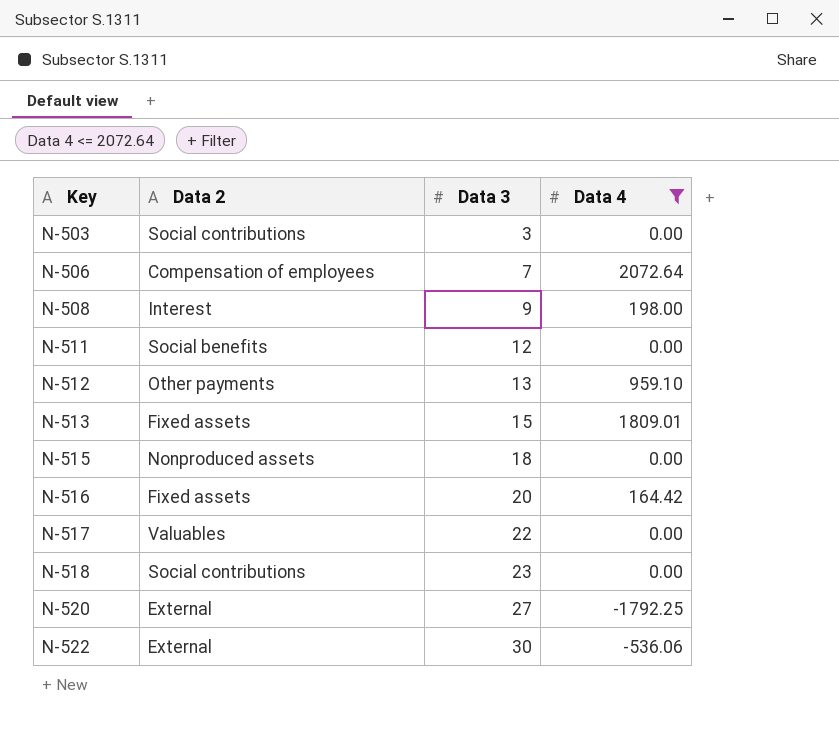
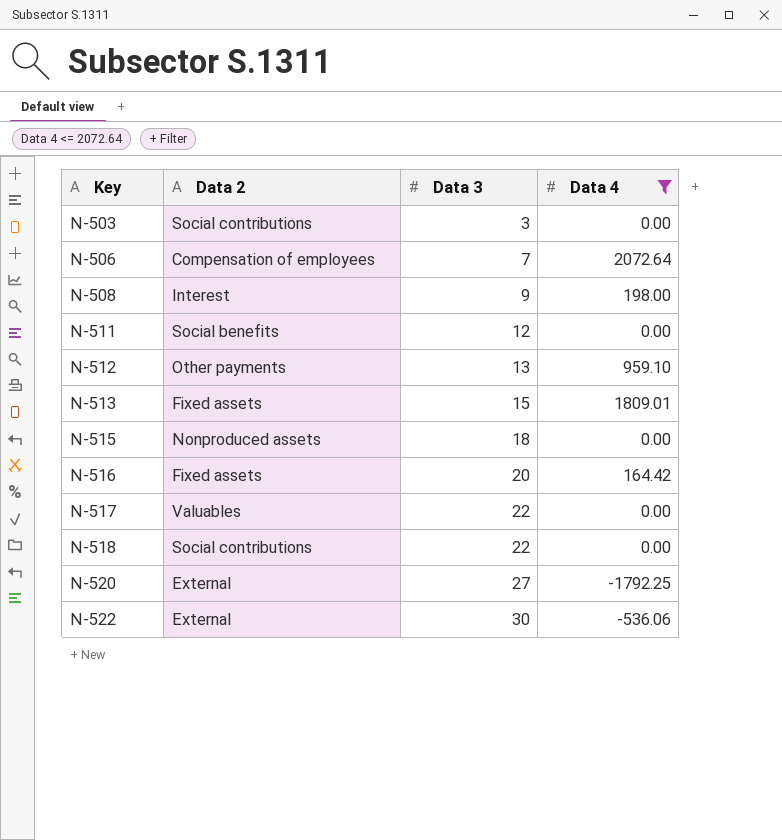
N-518 | Data 3: 23 -> 22

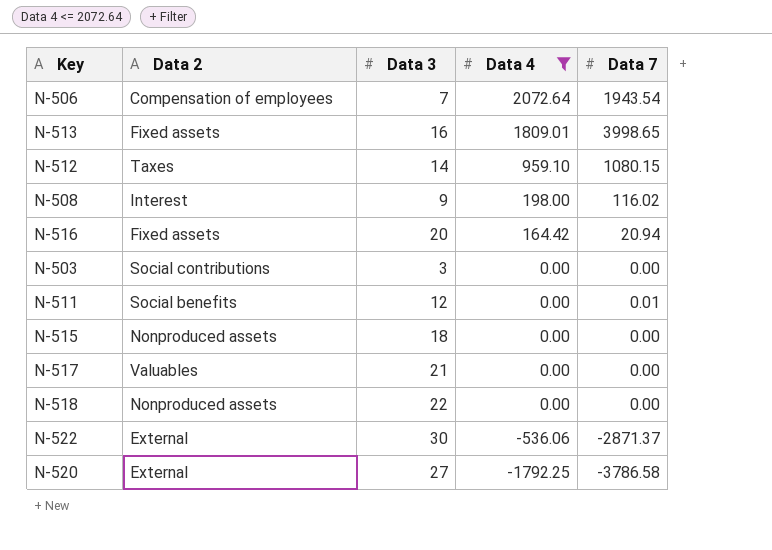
row order: Key ascending -> Data 4 descending
column Data 7 | position: none -> 5
N-513 | Data 3: 15 -> 16
N-512 | Data 2: Other payments -> Taxes
N-512 | Data 3: 13 -> 14
N-517 | Data 3: 22 -> 21
N-518 | Data 2: Social contributions -> Nonproduced assets

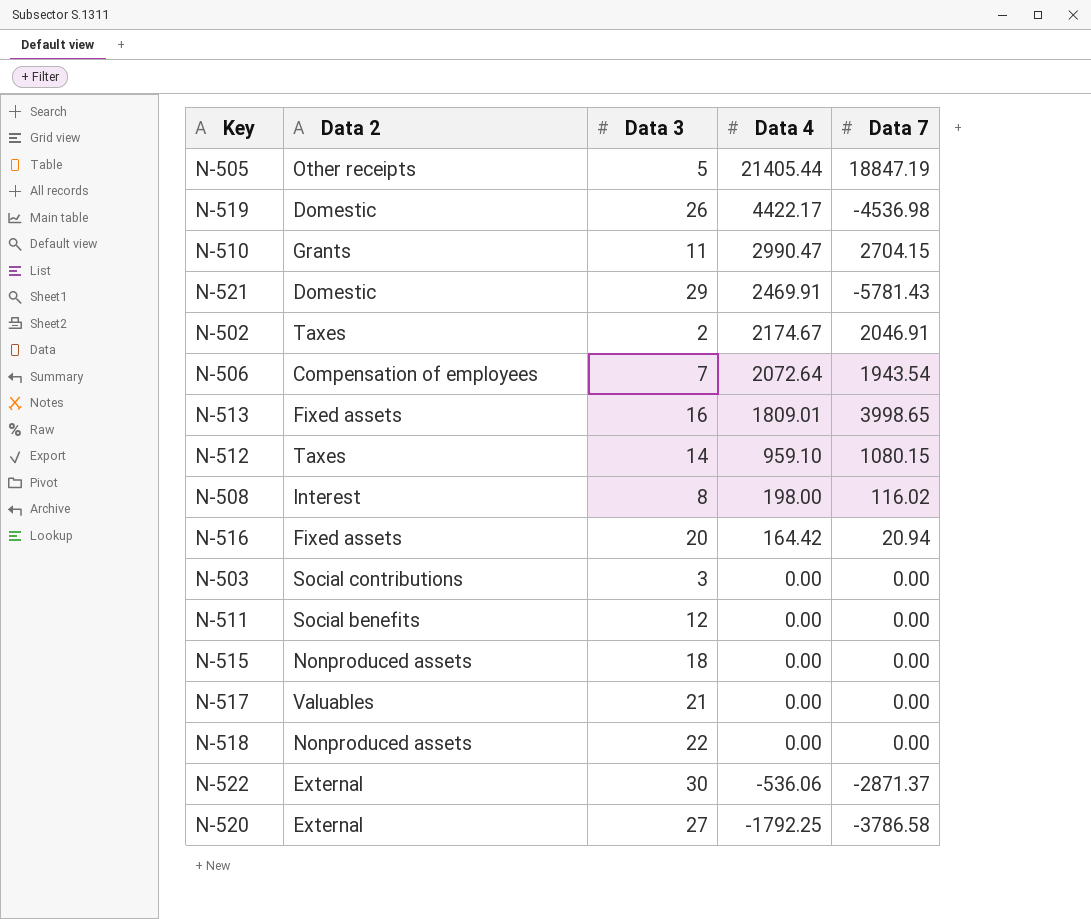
filter: Data 4 <= 2072.64 -> none
N-508 | Data 3: 9 -> 8
N-511 | Data 7: 0.01 -> 0.00

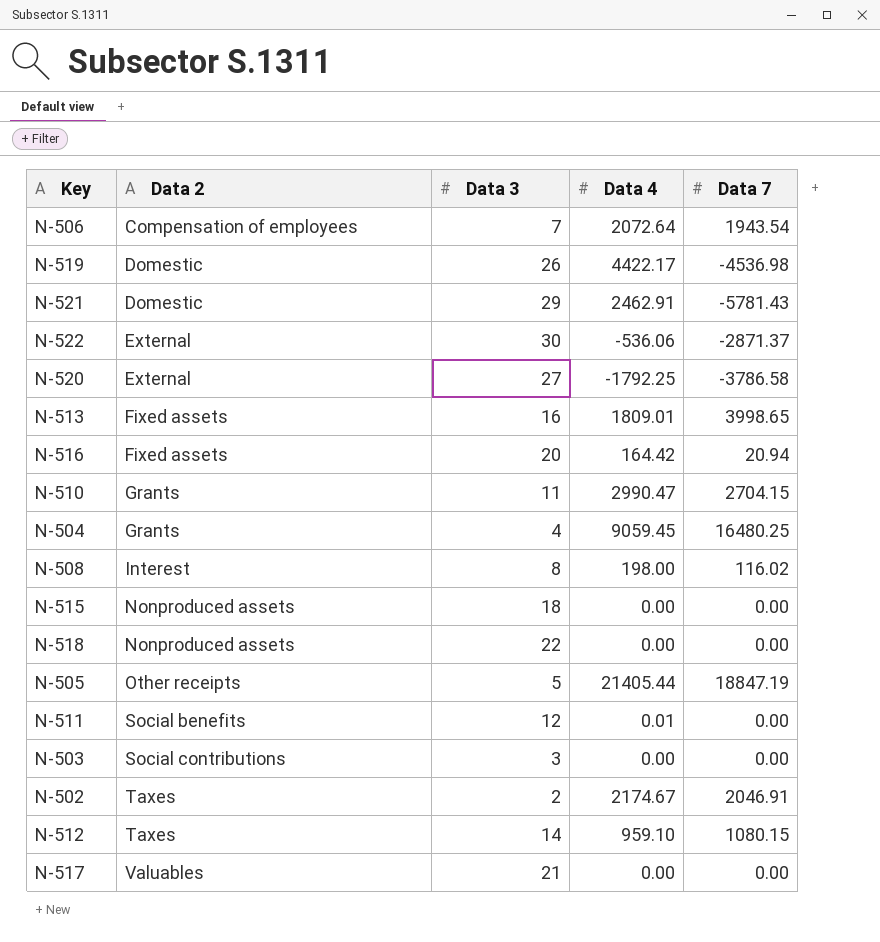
row order: Data 4 descending -> Data 2 ascending
N-521 | Data 4: 2469.91 -> 2462.91
row N-504: none -> Grants | 4 | 9059.45 | 16480.25
N-511 | Data 4: 0.00 -> 0.01

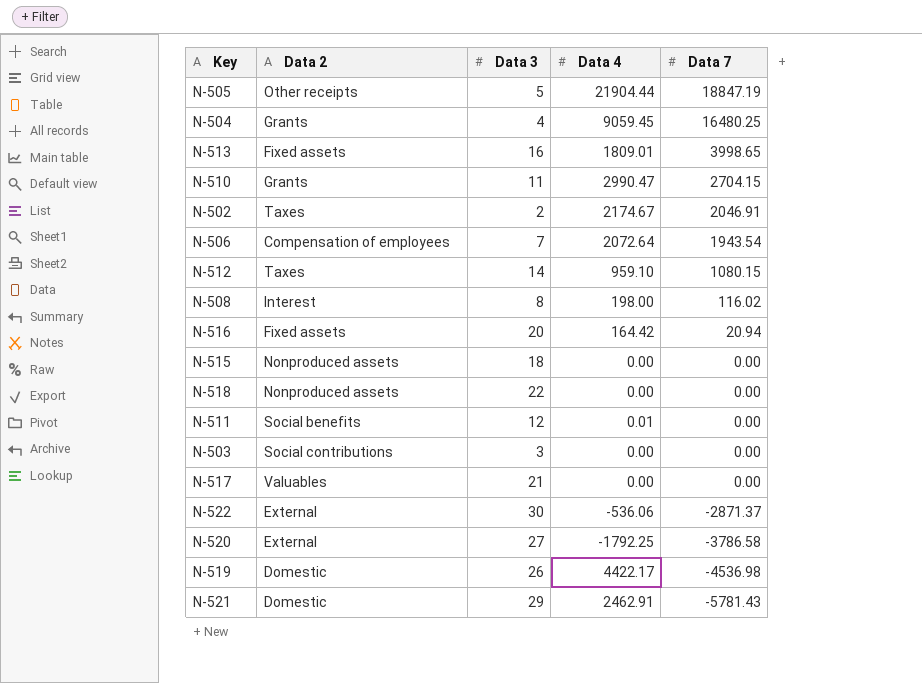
row order: Data 2 ascending -> Data 7 descending
N-505 | Data 4: 21405.44 -> 21904.44

